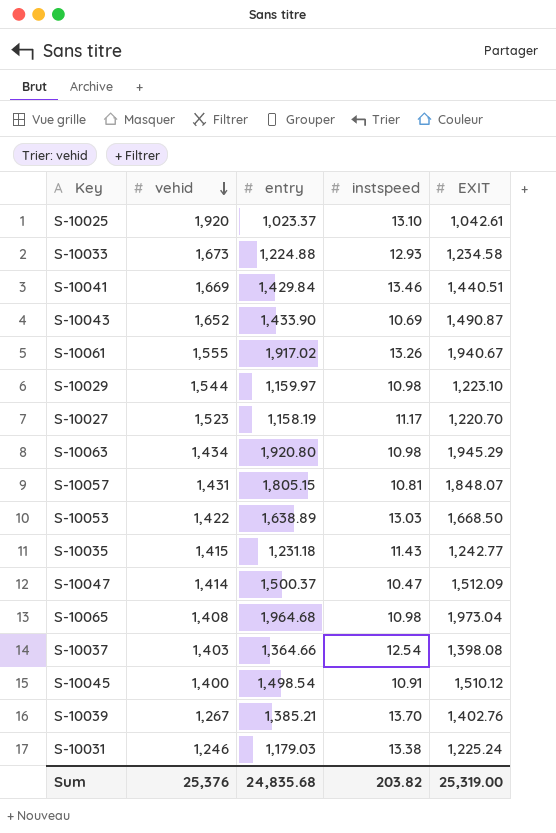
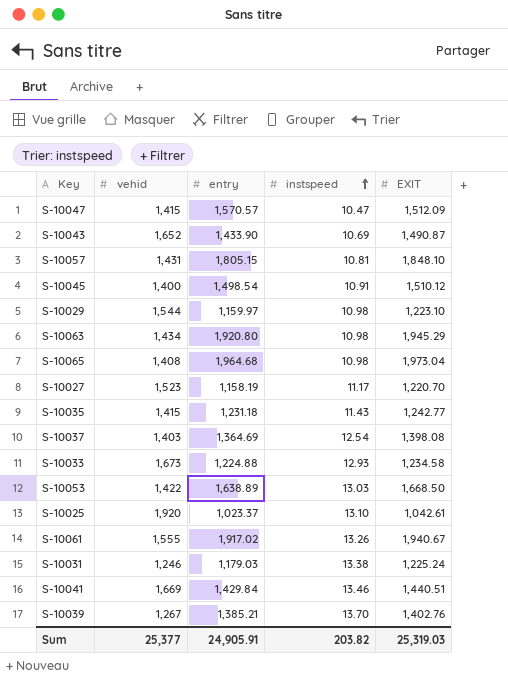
row order: vehid descending -> instspeed ascending
S-10047 | vehid: 1,414 -> 1,415
S-10047 | entry: 1,500.37 -> 1,570.57
S-10057 | EXIT: 1,848.07 -> 1,848.10
S-10037 | entry: 1,364.66 -> 1,364.69
Sum | vehid: 25,376 -> 25,377
Sum | entry: 24,835.68 -> 24,905.91
Sum | EXIT: 25,319.00 -> 25,319.03

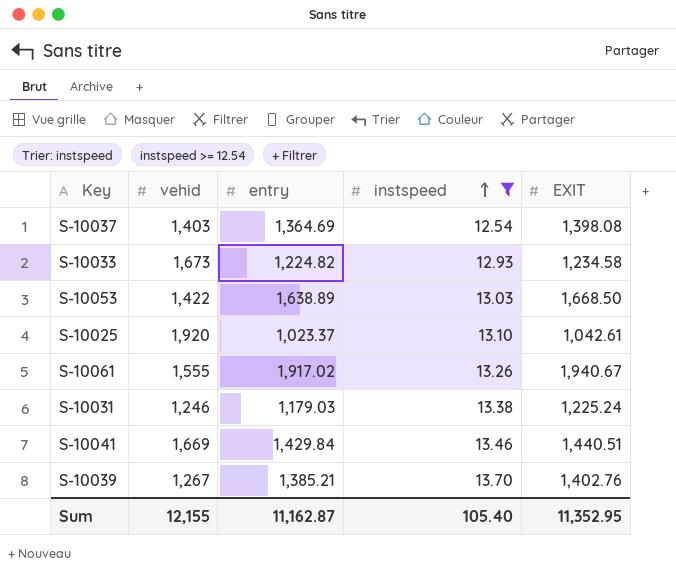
filter: none -> instspeed >= 12.54
S-10033 | entry: 1,224.88 -> 1,224.82
Sum | vehid: 25,377 -> 12,155
Sum | entry: 24,905.91 -> 11,162.87
Sum | instspeed: 203.82 -> 105.40
Sum | EXIT: 25,319.03 -> 11,352.95

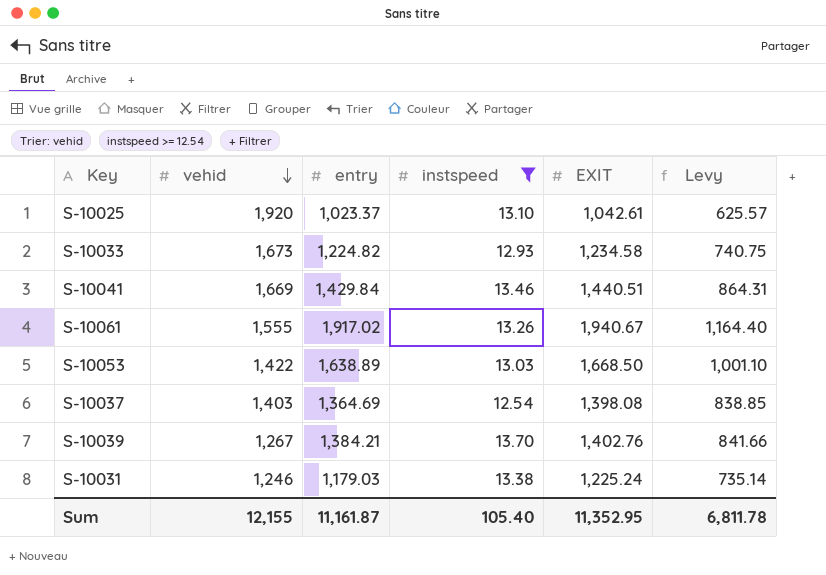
row order: instspeed ascending -> vehid descending
column Levy | formula: none -> [EXIT] * 0.6
S-10039 | entry: 1,385.21 -> 1,384.21
Sum | entry: 11,162.87 -> 11,161.87

